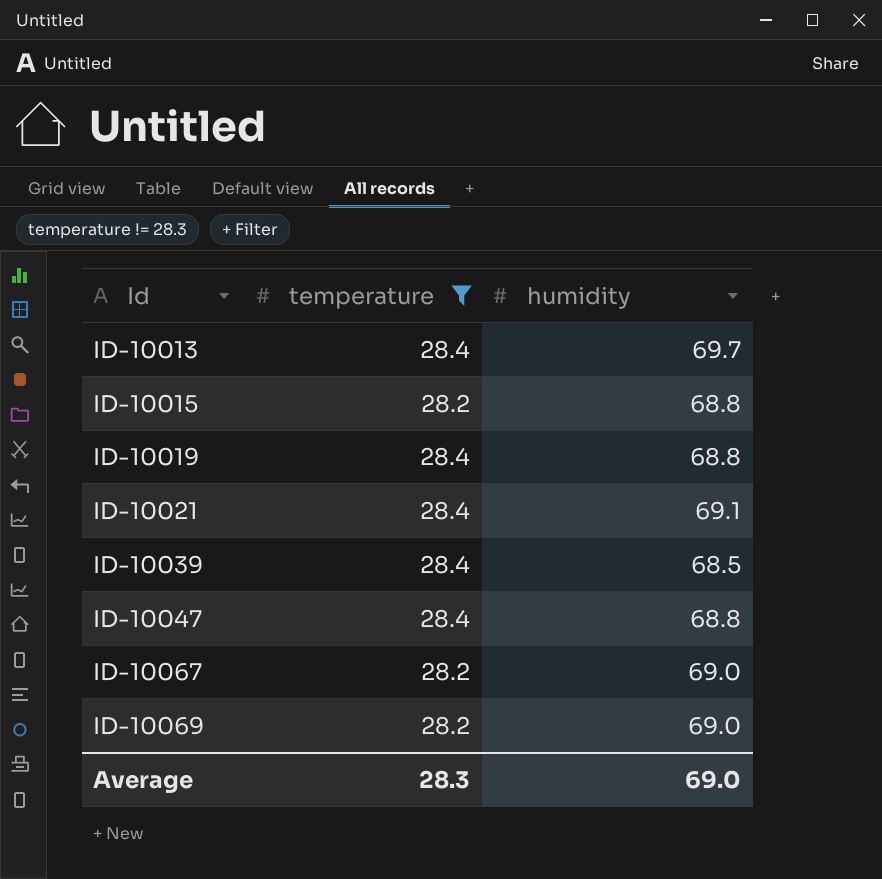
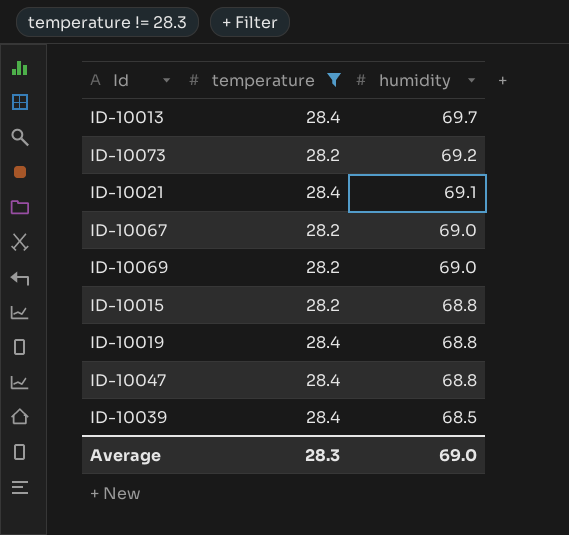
row order: Id ascending -> humidity descending
row ID-10073: none -> 28.2 | 69.2

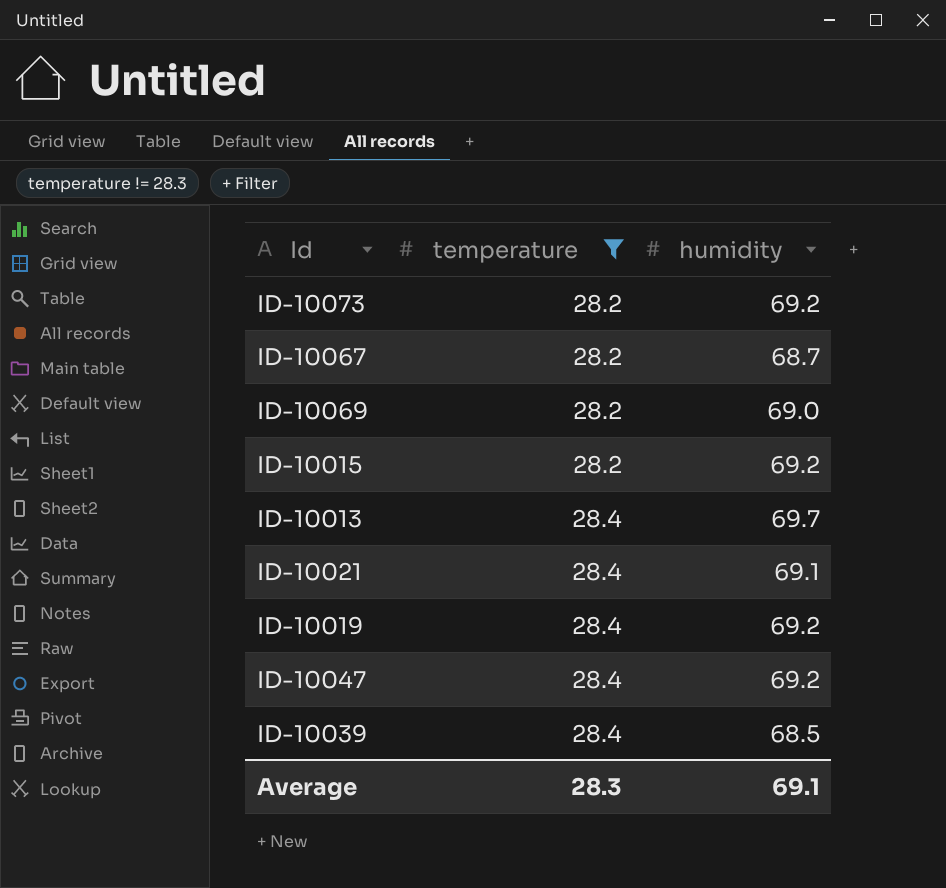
row order: humidity descending -> temperature ascending
ID-10067 | humidity: 69.0 -> 68.7
ID-10015 | humidity: 68.8 -> 69.2
ID-10019 | humidity: 68.8 -> 69.2
ID-10047 | humidity: 68.8 -> 69.2
Average | humidity: 69.0 -> 69.1

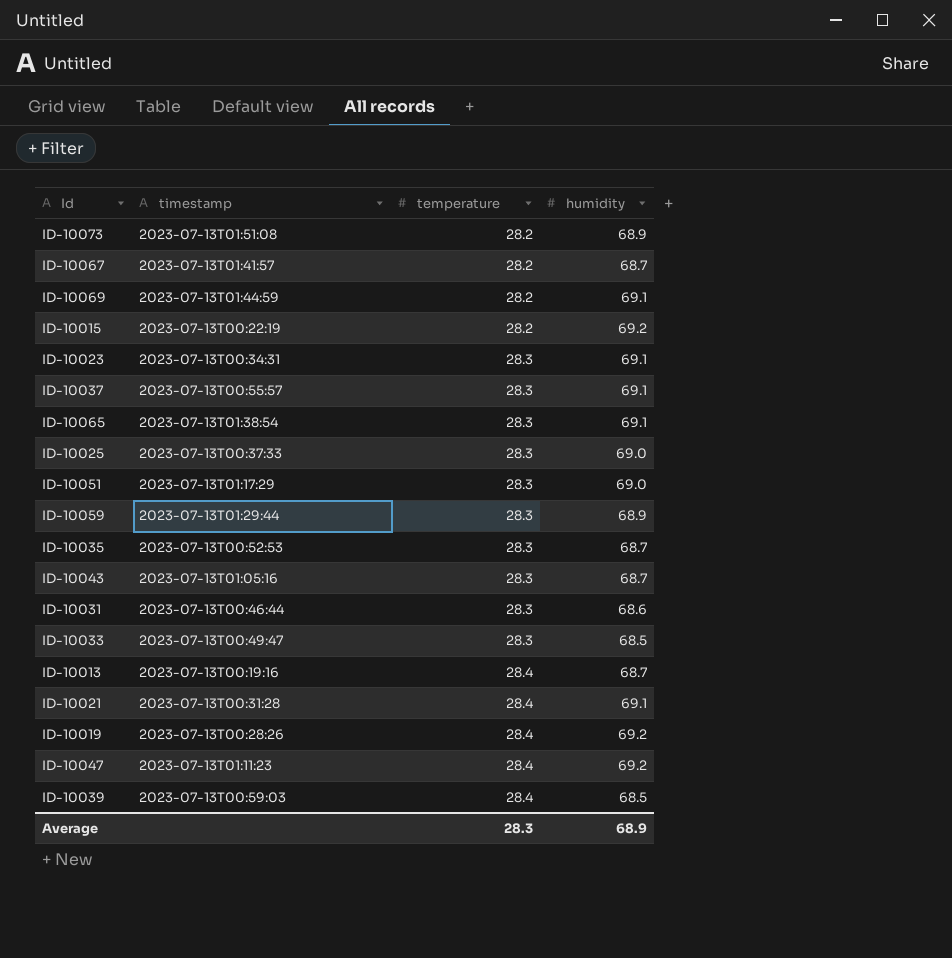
filter: temperature != 28.3 -> none
column timestamp | position: none -> 2
ID-10073 | humidity: 69.2 -> 68.9
ID-10069 | humidity: 69.0 -> 69.1
ID-10013 | humidity: 69.7 -> 68.7
Average | humidity: 69.1 -> 68.9

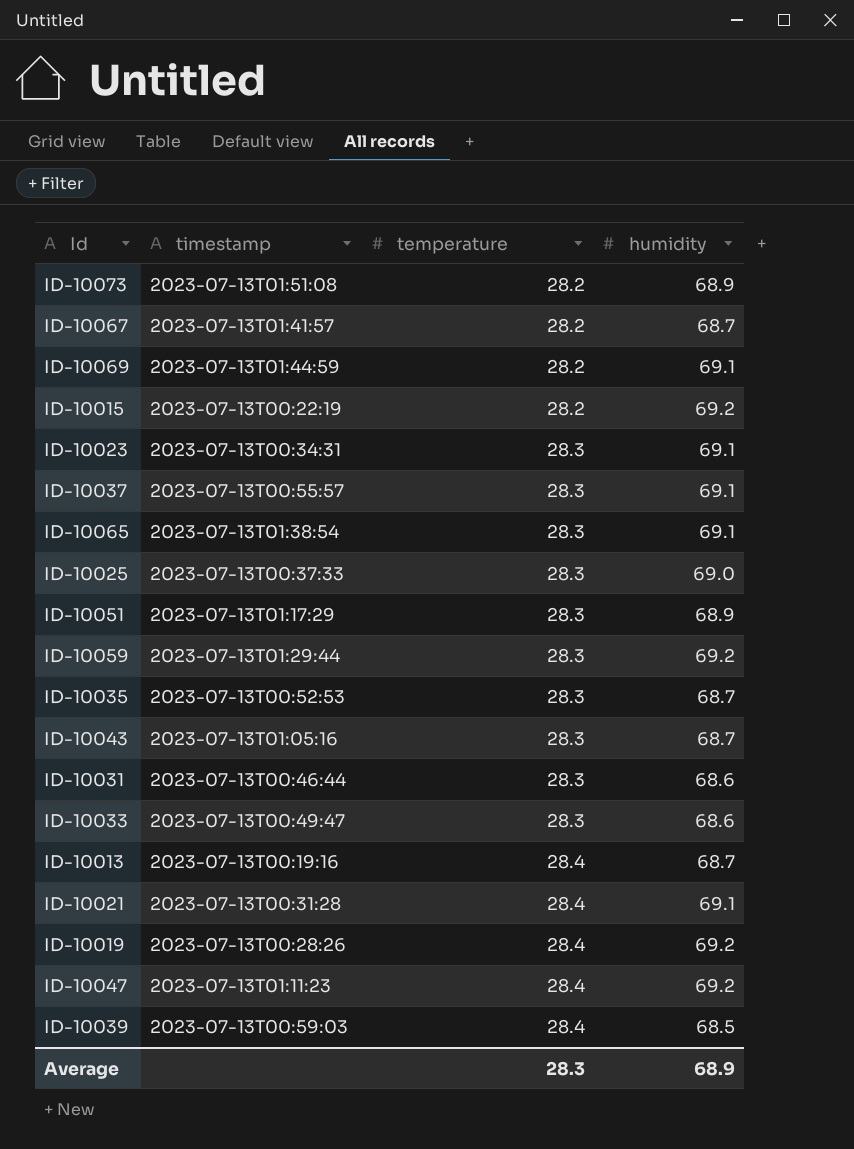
ID-10051 | humidity: 69.0 -> 68.9
ID-10059 | humidity: 68.9 -> 69.2
ID-10033 | humidity: 68.5 -> 68.6

